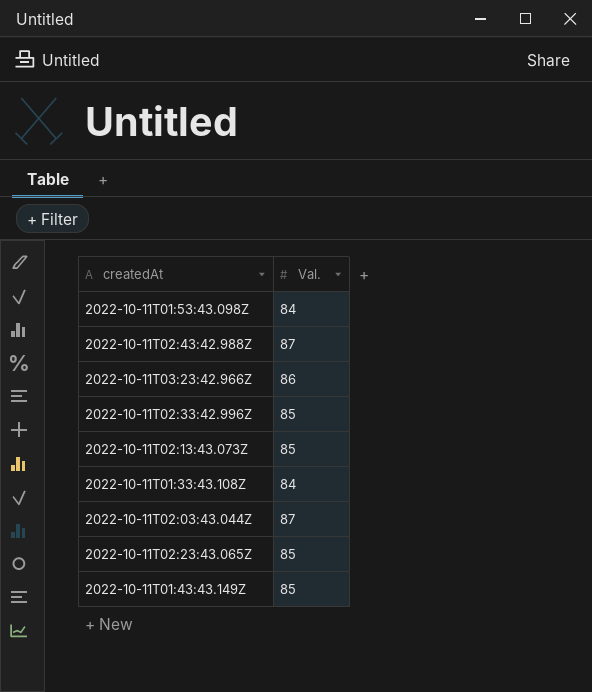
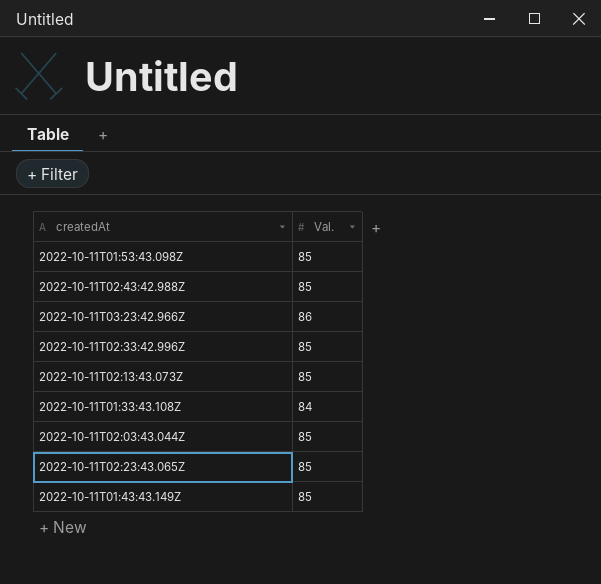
2022-10-11T01:53:43.098Z | Val.: 84 -> 85
2022-10-11T02:43:42.988Z | Val.: 87 -> 85
2022-10-11T02:03:43.044Z | Val.: 87 -> 85

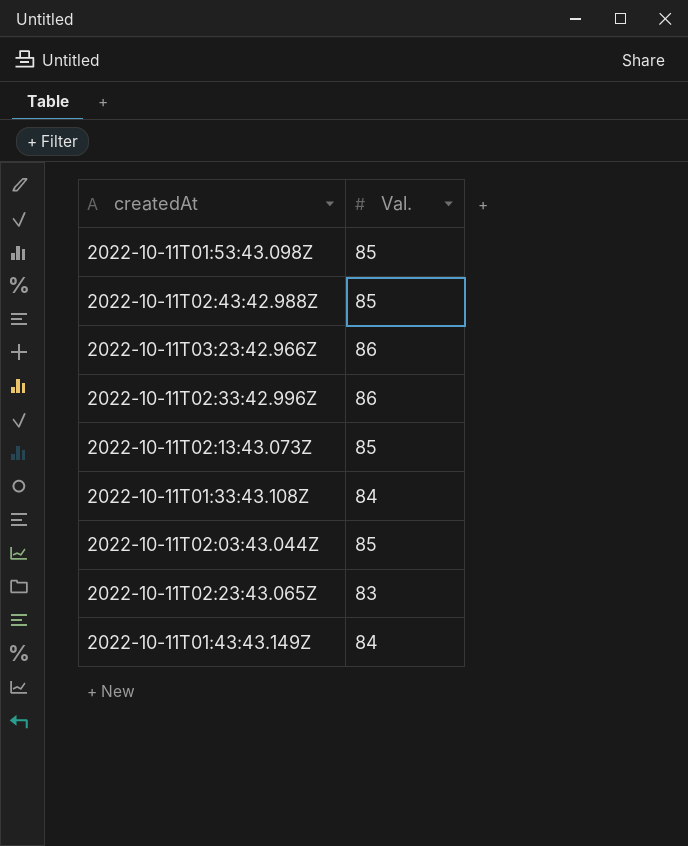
2022-10-11T02:33:42.996Z | Val.: 85 -> 86
2022-10-11T02:23:43.065Z | Val.: 85 -> 83
2022-10-11T01:43:43.149Z | Val.: 85 -> 84

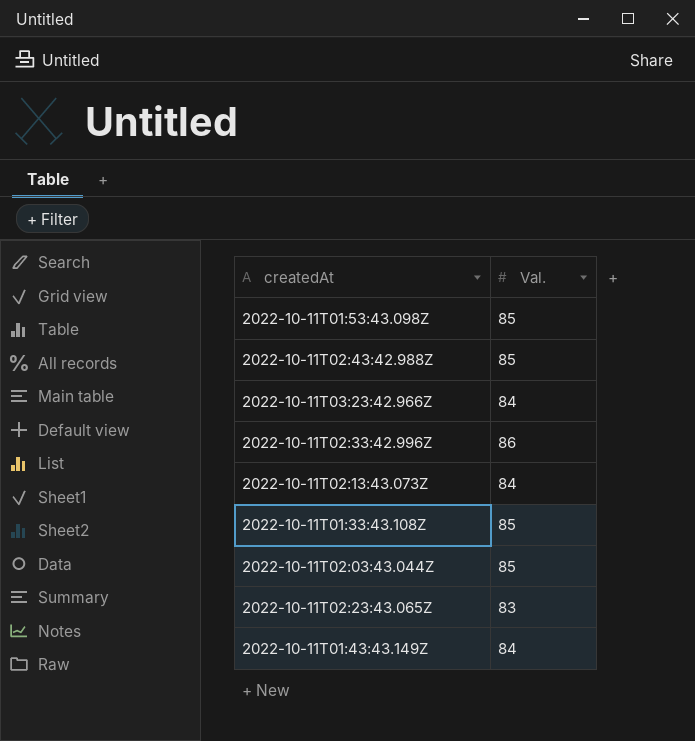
2022-10-11T03:23:42.966Z | Val.: 86 -> 84
2022-10-11T02:13:43.073Z | Val.: 85 -> 84
2022-10-11T01:33:43.108Z | Val.: 84 -> 85

